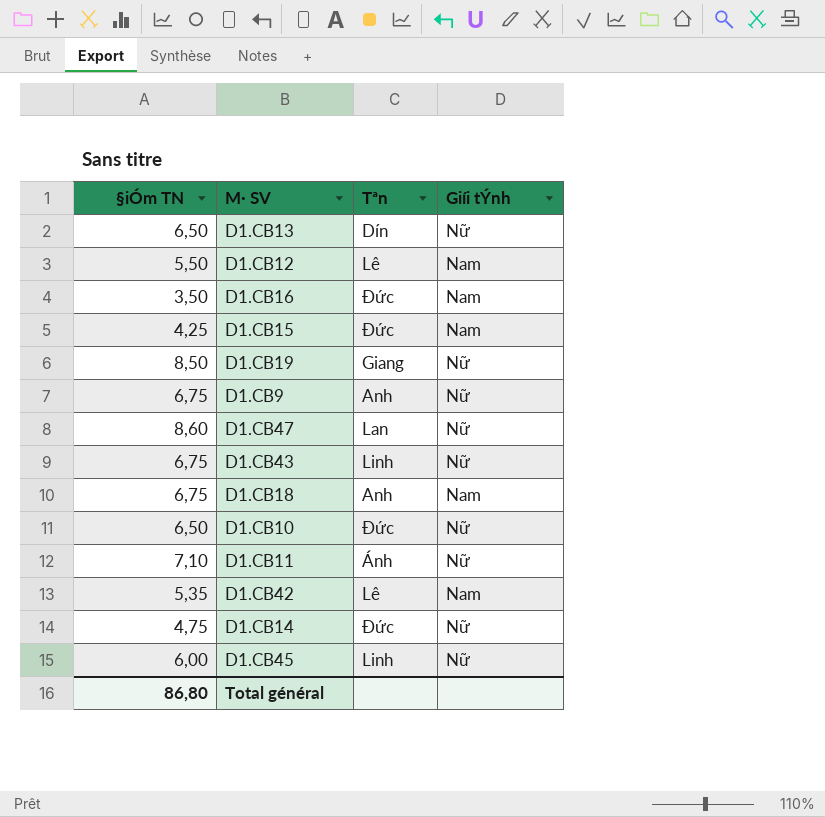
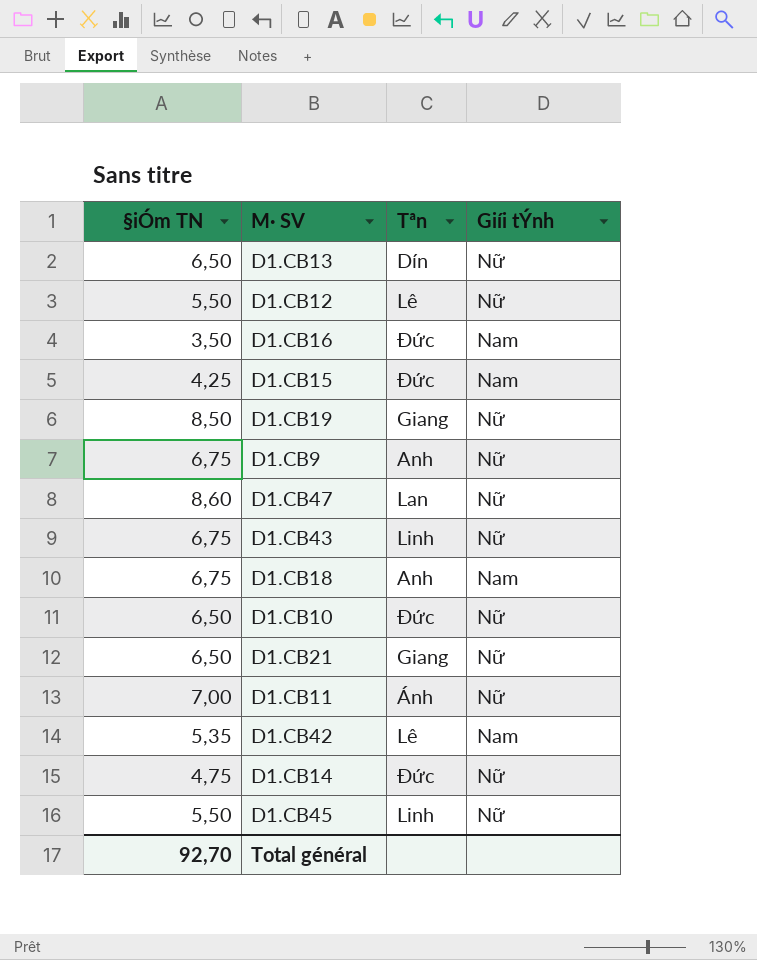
D1.CB12 | Giíi tÝnh: Nam -> Nữ
row D1.CB21: none -> 6,50 | Giang | Nữ
D1.CB11 | §iÓm TN: 7,10 -> 7,00
D1.CB45 | §iÓm TN: 6,00 -> 5,50
Total général | §iÓm TN: 86,80 -> 92,70

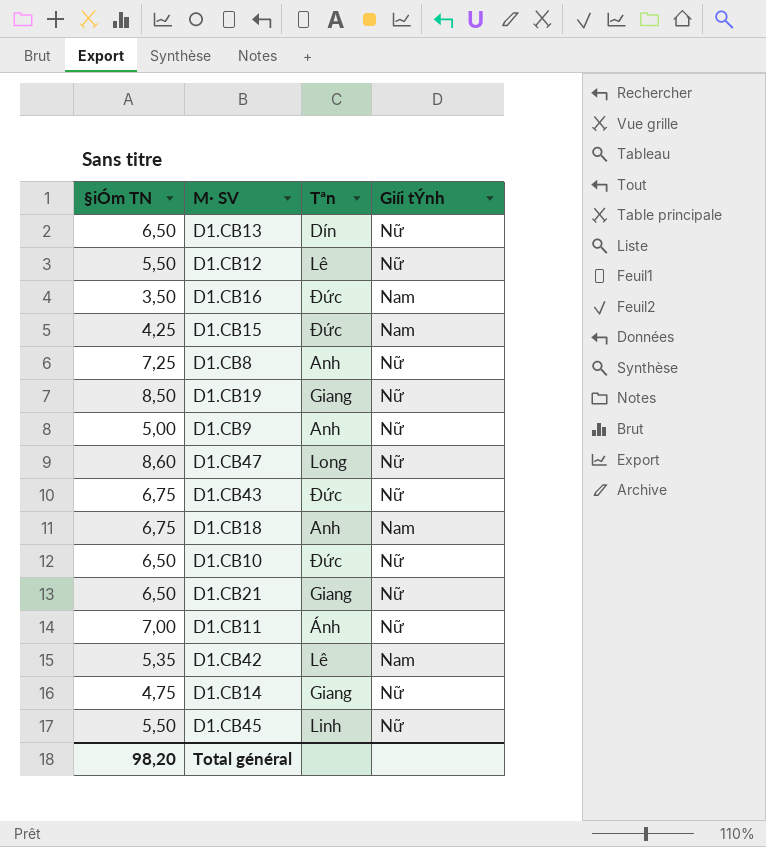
row D1.CB8: none -> 7,25 | Anh | Nữ
D1.CB9 | §iÓm TN: 6,75 -> 5,00
D1.CB47 | Tªn: Lan -> Long
D1.CB43 | Tªn: Linh -> Đức
D1.CB14 | Tªn: Đức -> Giang
Total général | §iÓm TN: 92,70 -> 98,20

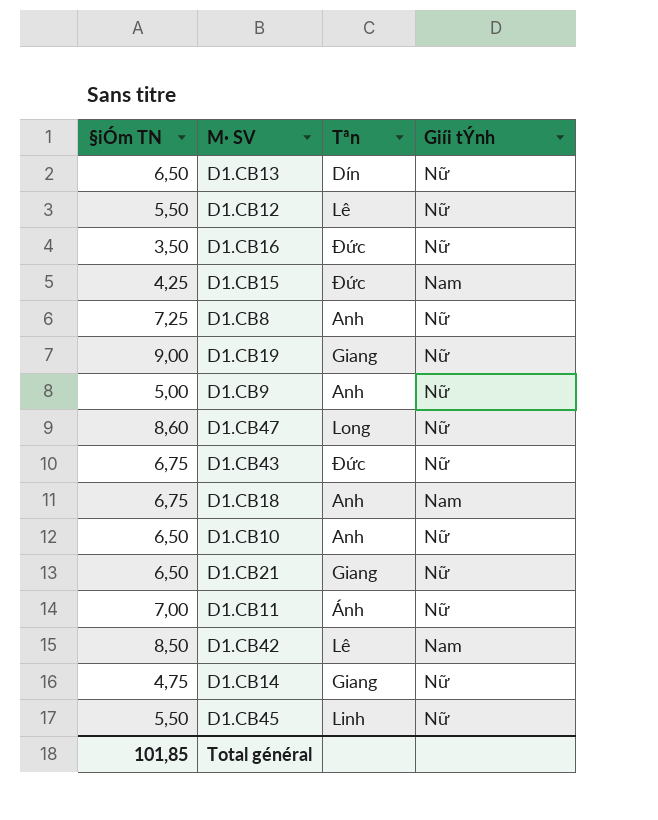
D1.CB16 | Giíi tÝnh: Nam -> Nữ
D1.CB19 | §iÓm TN: 8,50 -> 9,00
D1.CB10 | Tªn: Đức -> Anh
D1.CB42 | §iÓm TN: 5,35 -> 8,50
Total général | §iÓm TN: 98,20 -> 101,85

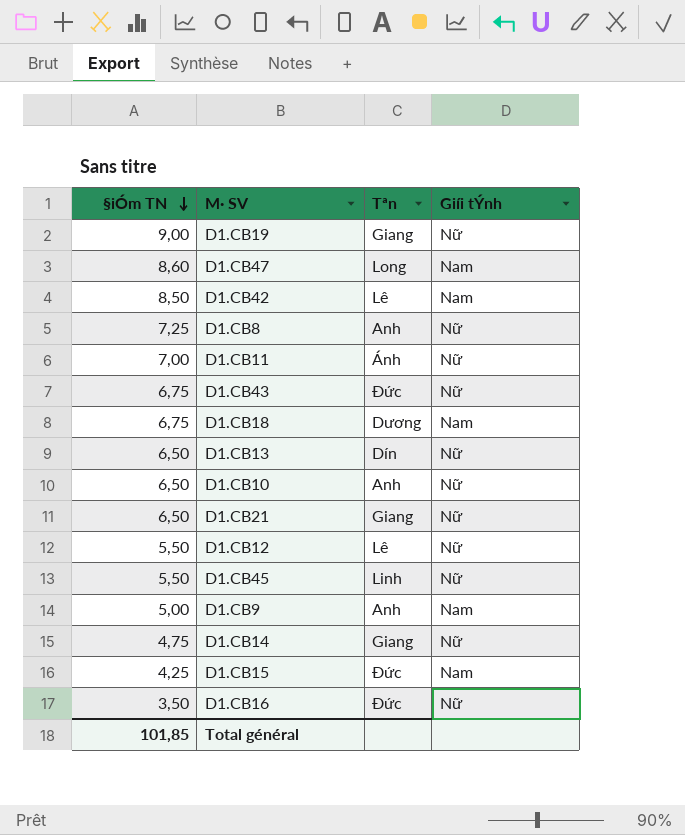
row order: none -> §iÓm TN descending
D1.CB47 | Giíi tÝnh: Nữ -> Nam
D1.CB18 | Tªn: Anh -> Dương
D1.CB9 | Giíi tÝnh: Nữ -> Nam

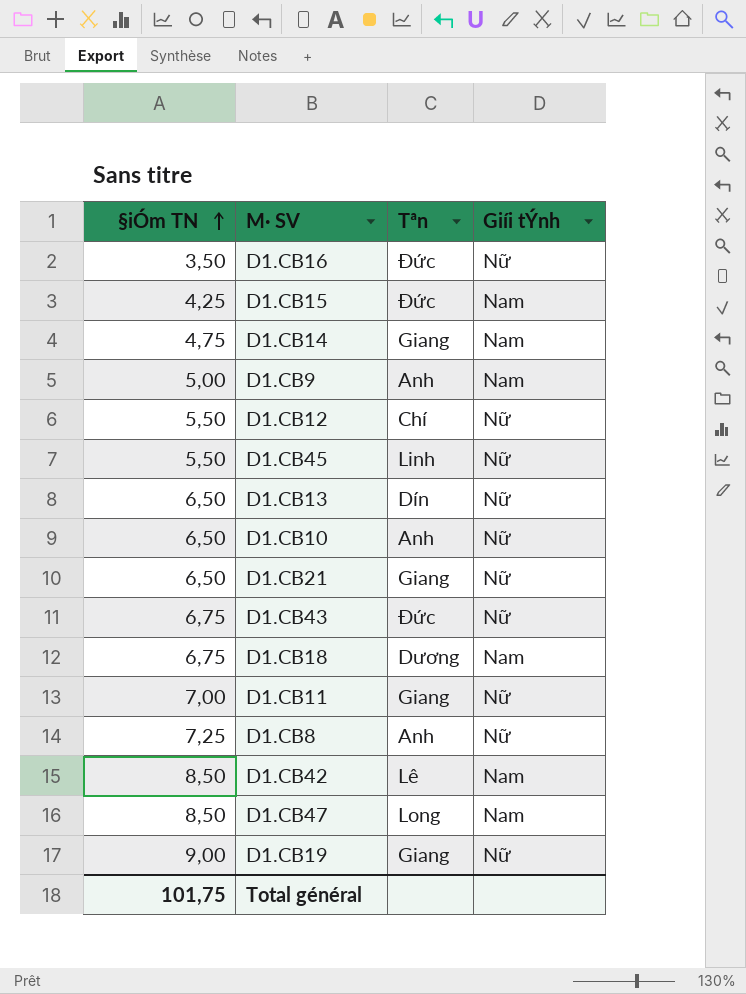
row order: §iÓm TN descending -> §iÓm TN ascending
D1.CB14 | Giíi tÝnh: Nữ -> Nam
D1.CB12 | Tªn: Lê -> Chí
D1.CB11 | Tªn: Ánh -> Giang
D1.CB47 | §iÓm TN: 8,60 -> 8,50
Total général | §iÓm TN: 101,85 -> 101,75

